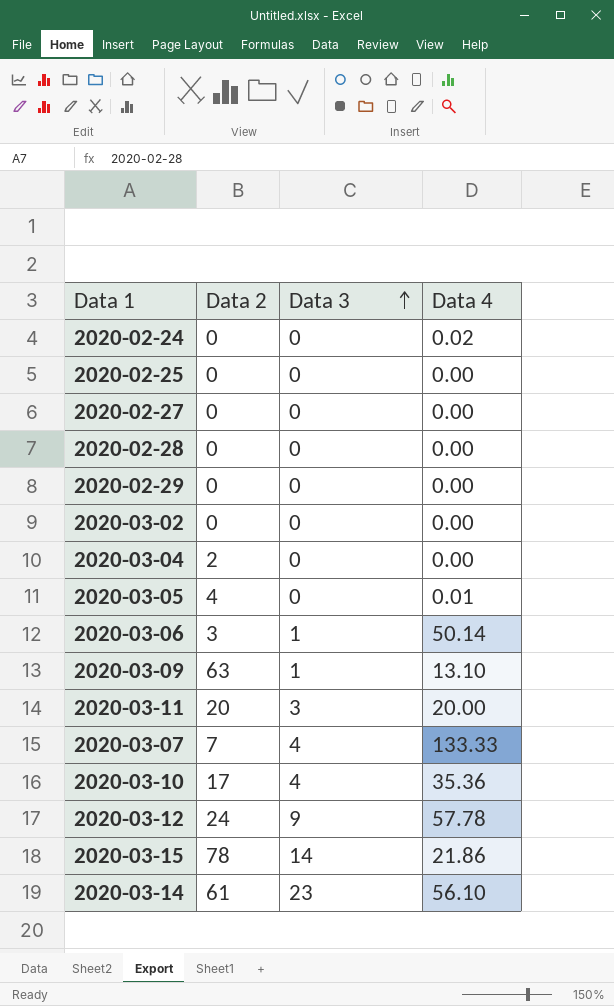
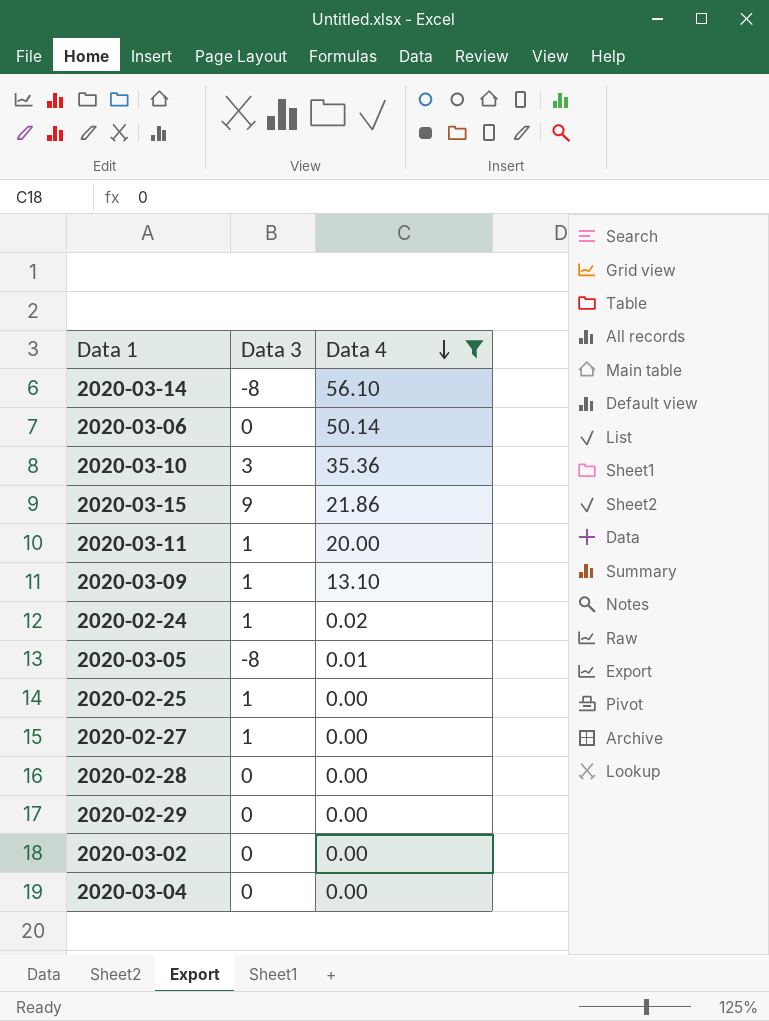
filter: none -> Data 4 <= 56.10
row order: Data 3 ascending -> Data 4 descending
column Data 2 | position: 2 -> none
2020-03-14 | Data 3: 23 -> -8
2020-03-06 | Data 3: 1 -> 0
2020-03-10 | Data 3: 4 -> 3
2020-03-15 | Data 3: 14 -> 9
2020-03-11 | Data 3: 3 -> 1
2020-02-24 | Data 3: 0 -> 1
2020-03-05 | Data 3: 0 -> -8
2020-02-25 | Data 3: 0 -> 1
2020-02-27 | Data 3: 0 -> 1

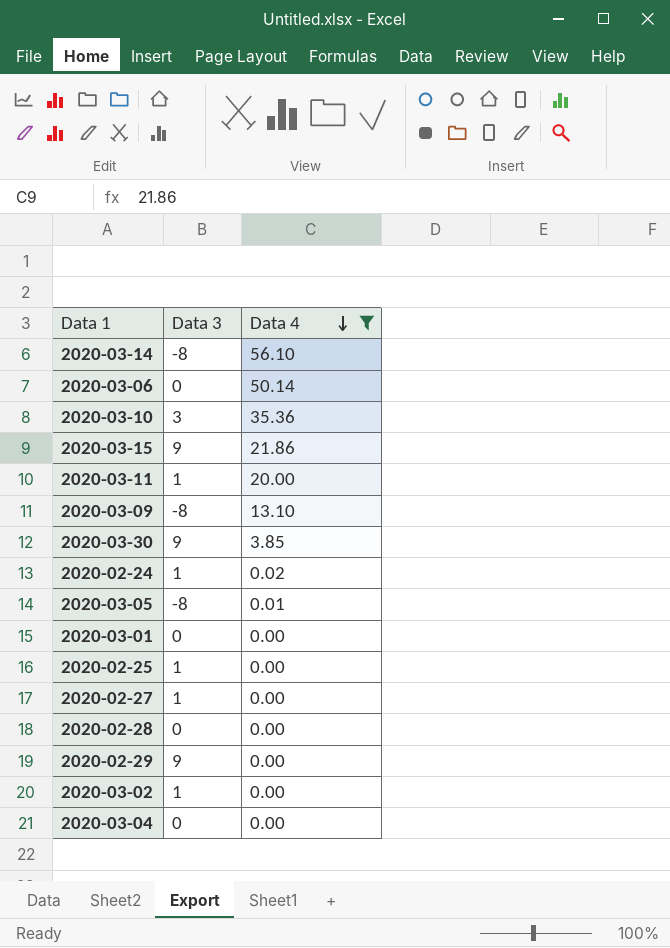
2020-03-09 | Data 3: 1 -> -8
row 2020-03-30: none -> 9 | 3.85
row 2020-03-01: none -> 0 | 0.00
2020-02-29 | Data 3: 0 -> 9
2020-03-02 | Data 3: 0 -> 1

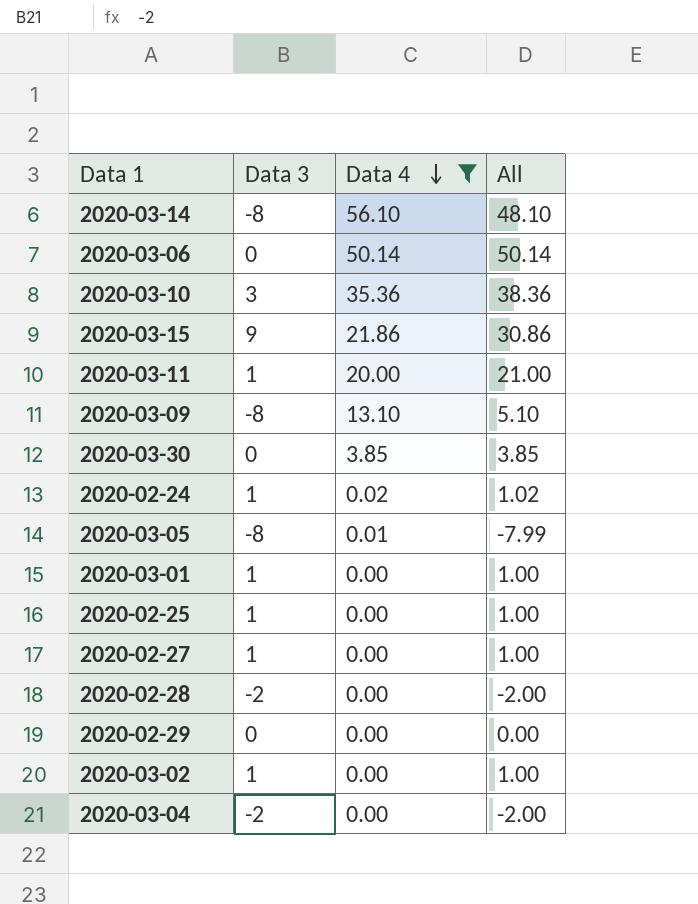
column All | formula: none -> [Data 3] + [Data 4]
2020-03-30 | Data 3: 9 -> 0
2020-03-01 | Data 3: 0 -> 1
2020-02-28 | Data 3: 0 -> -2
2020-02-29 | Data 3: 9 -> 0
2020-03-04 | Data 3: 0 -> -2

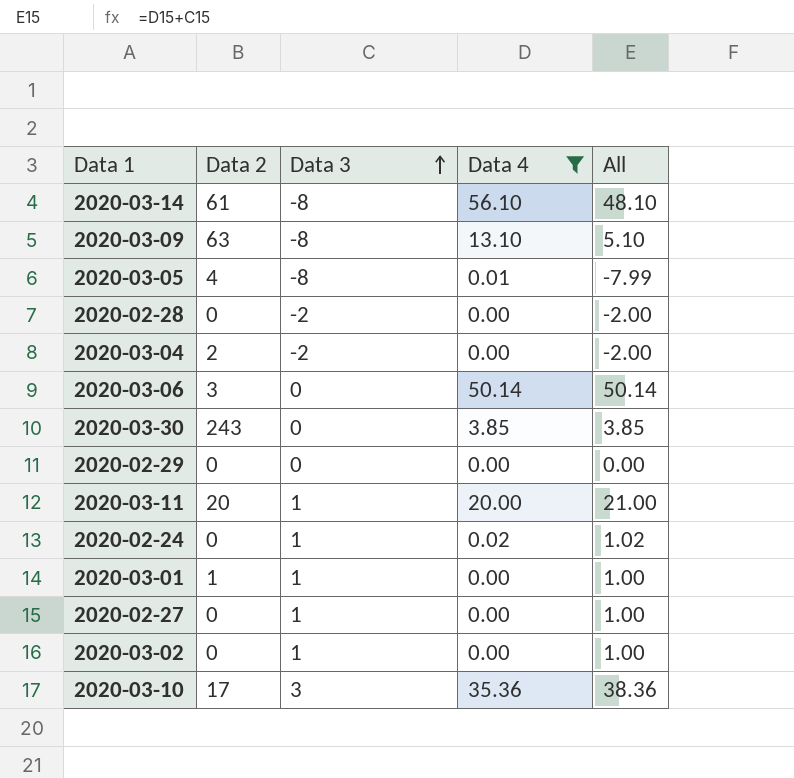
row order: Data 4 descending -> Data 3 ascending
column Data 2 | position: none -> 2
row 2020-03-15: 9 | 21.86 | 30.86 -> none
row 2020-02-25: 1 | 0.00 | 1.00 -> none

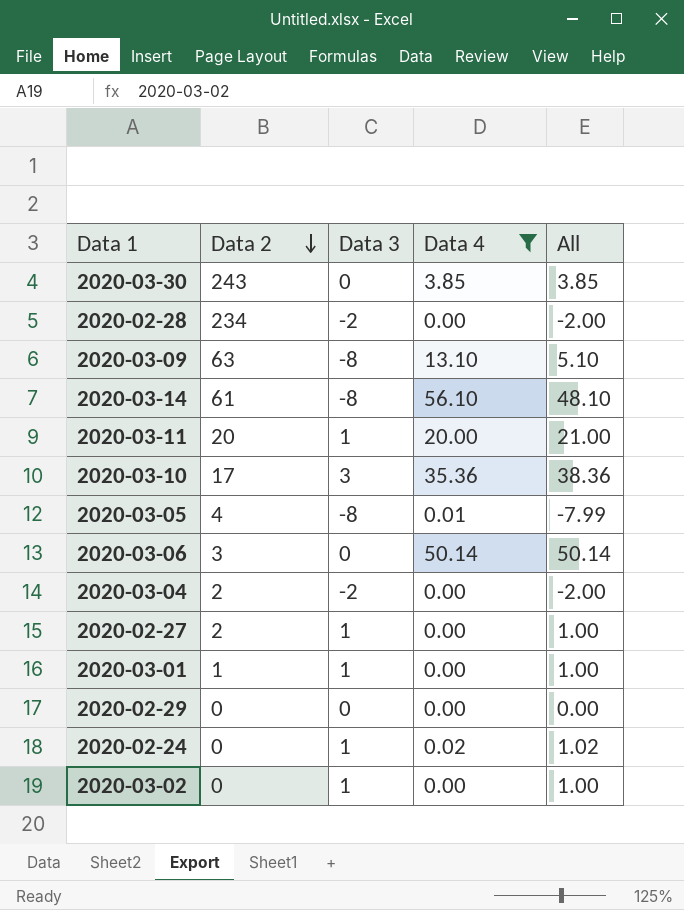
row order: Data 3 ascending -> Data 2 descending
2020-02-28 | Data 2: 0 -> 234
2020-02-27 | Data 2: 0 -> 2

